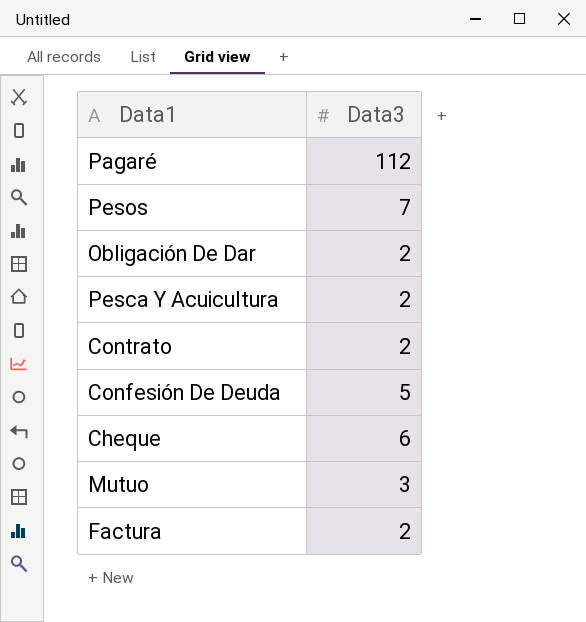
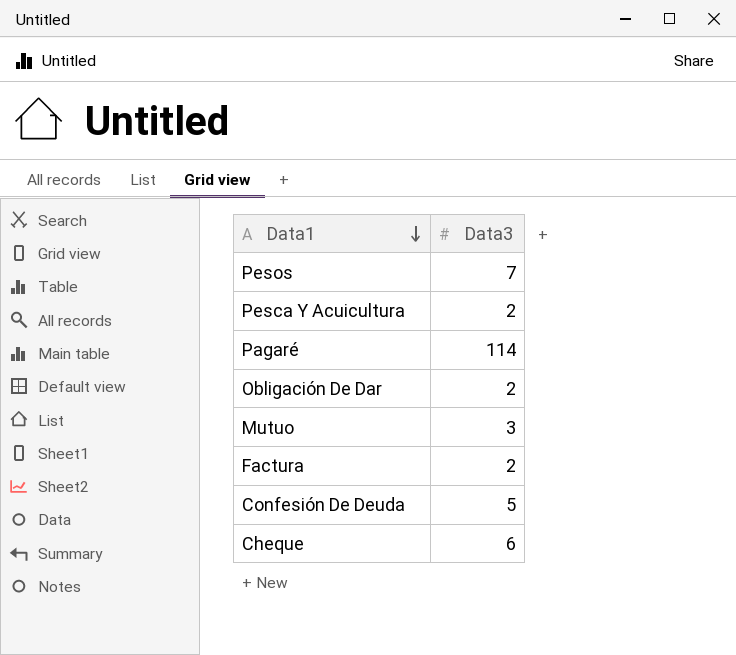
row order: none -> Data1 descending
row Contrato: 2 -> none
Pagaré | Data3: 112 -> 114

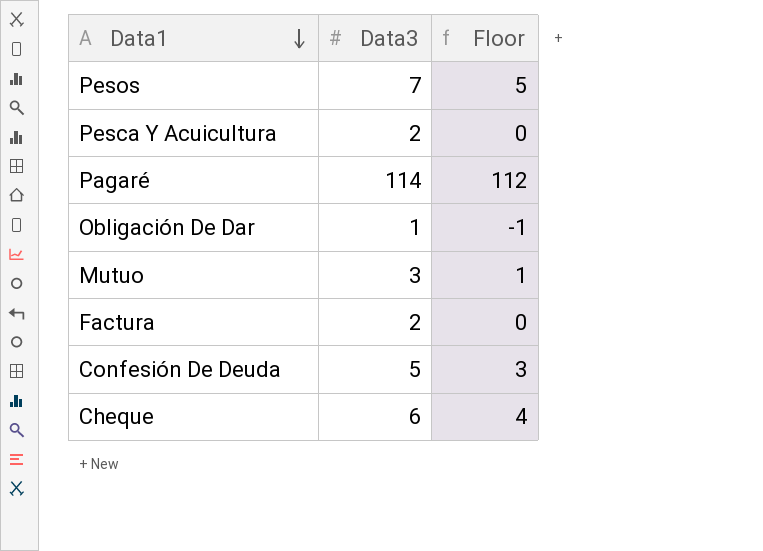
column Floor | formula: none -> [Data3] - 2
Obligación De Dar | Data3: 2 -> 1

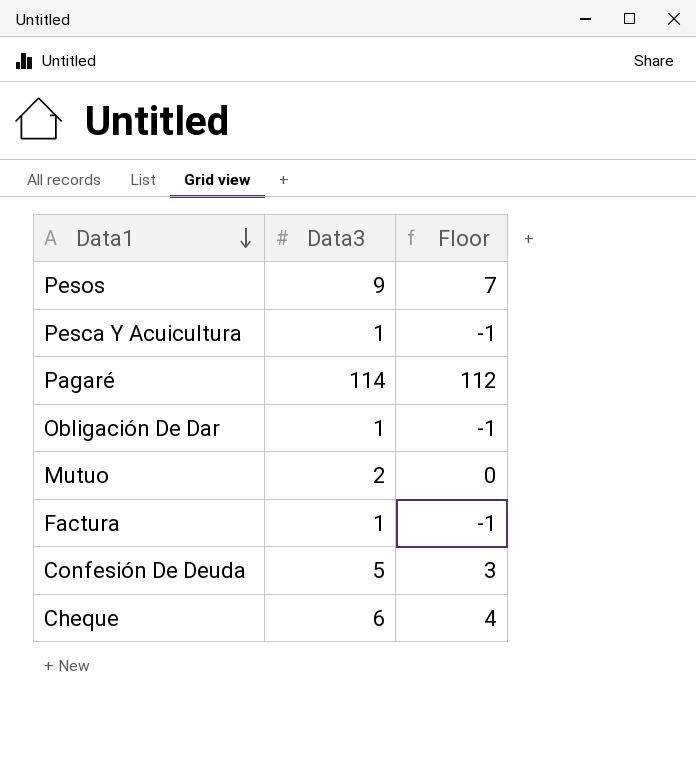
Pesos | Data3: 7 -> 9
Pesos | Floor: 5 -> 7
Pesca Y Acuicultura | Data3: 2 -> 1
Pesca Y Acuicultura | Floor: 0 -> -1
Mutuo | Data3: 3 -> 2
Mutuo | Floor: 1 -> 0
Factura | Data3: 2 -> 1
Factura | Floor: 0 -> -1

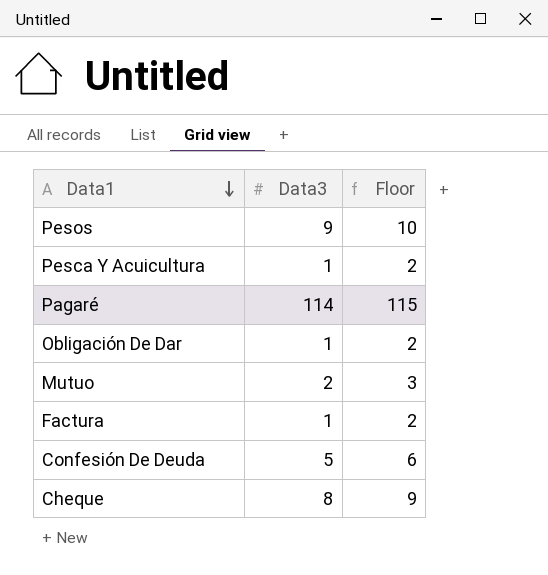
column Floor | formula: [Data3] - 2 -> [Data3] + 1
Cheque | Data3: 6 -> 8

